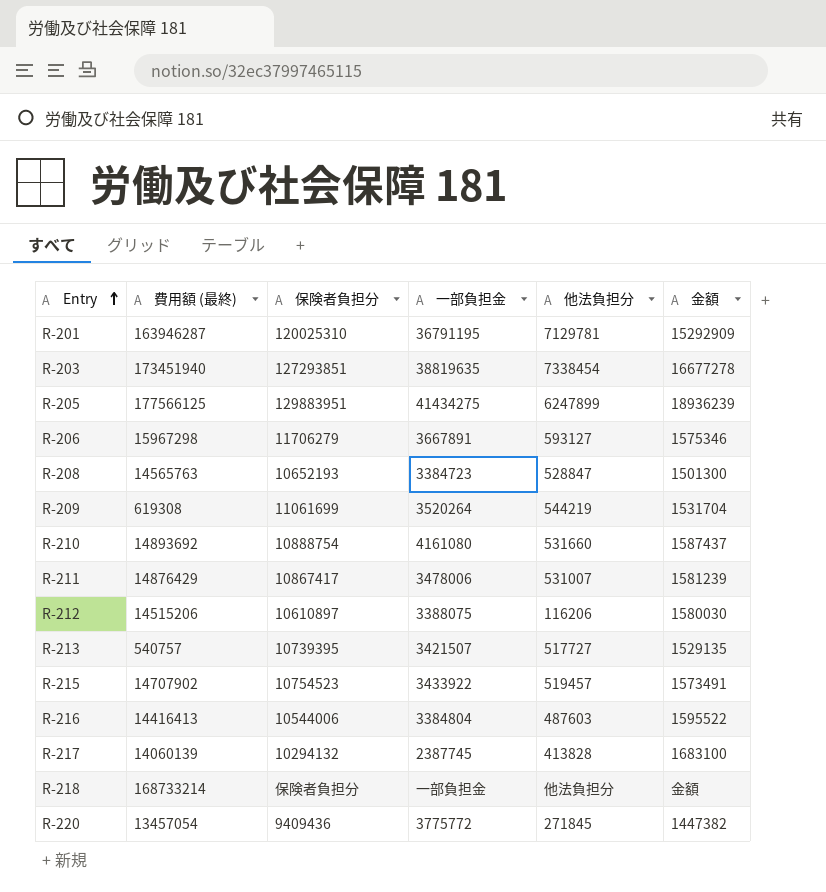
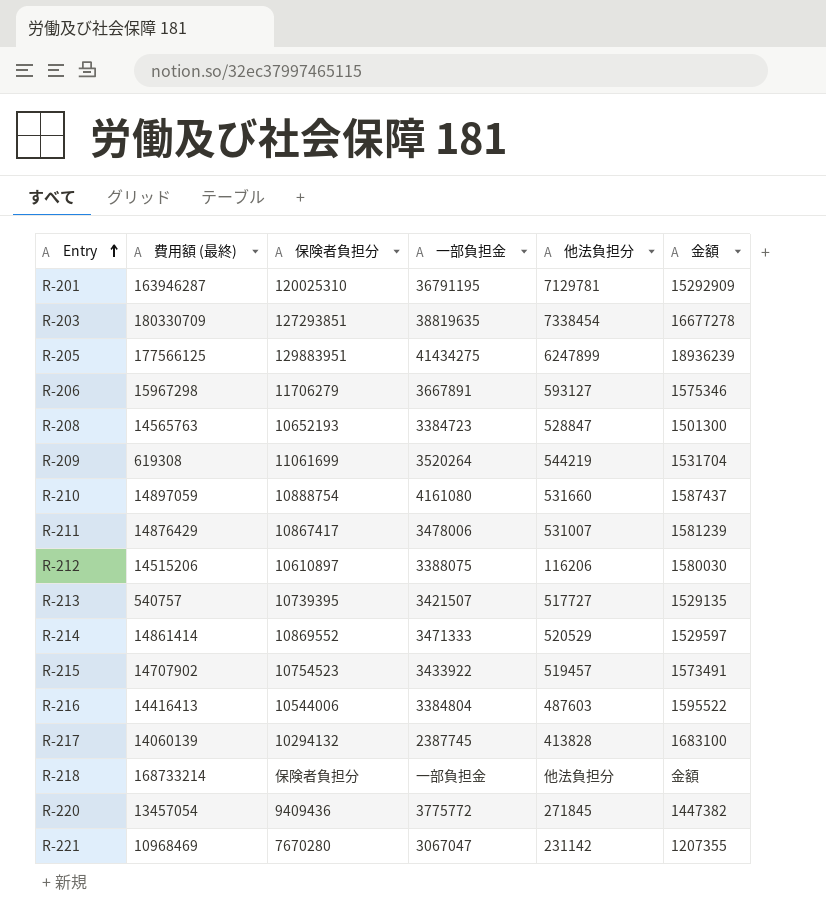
R-203 | 費用額 (最終): 173451940 -> 180330709
R-210 | 費用額 (最終): 14893692 -> 14897059
row R-214: none -> 14861414 | 10869552 | 3471333 | 520529 | 1529597
row R-221: none -> 10968469 | 7670280 | 3067047 | 231142 | 1207355

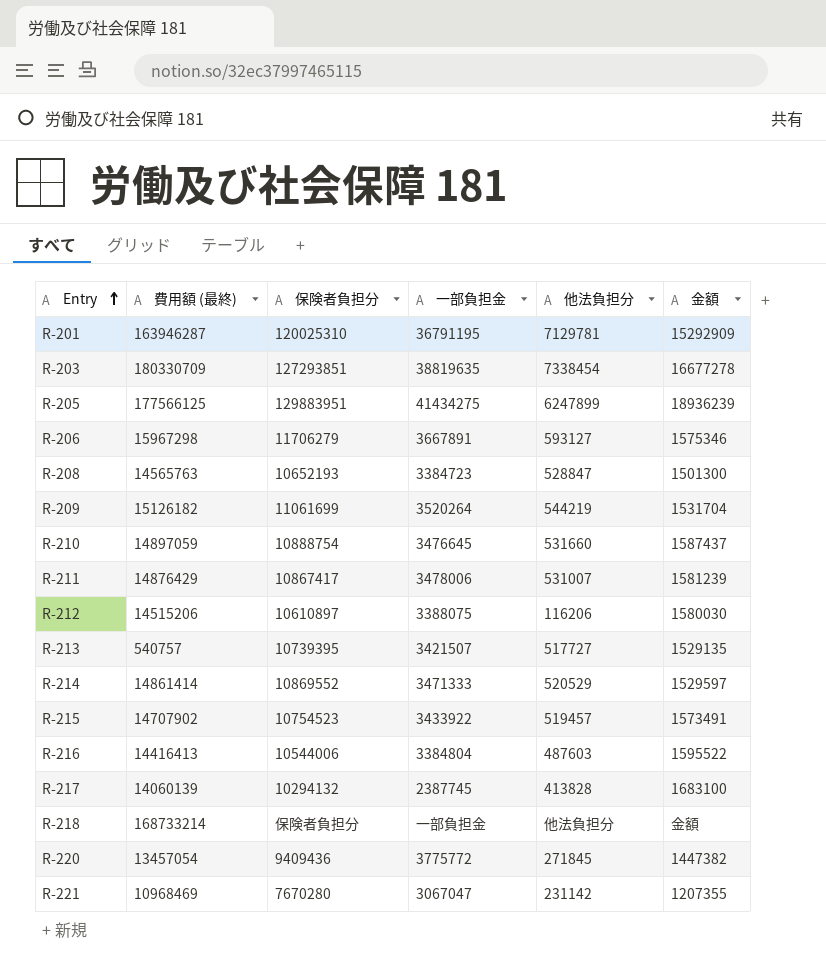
R-209 | 費用額 (最終): 619308 -> 15126182
R-210 | 一部負担金: 4161080 -> 3476645

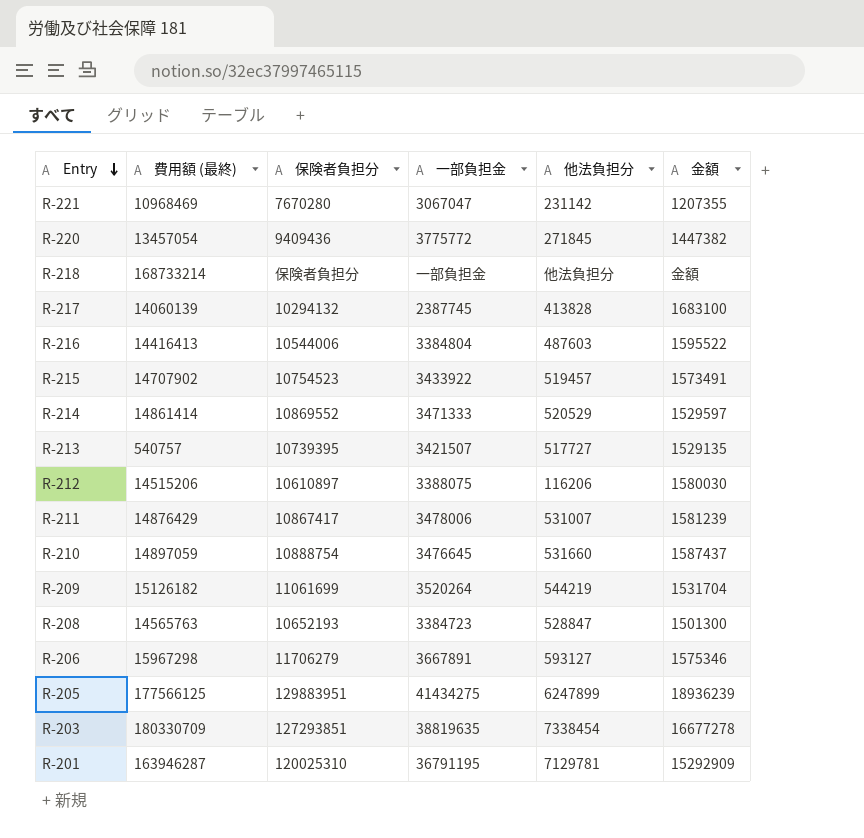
row order: Entry ascending -> Entry descending

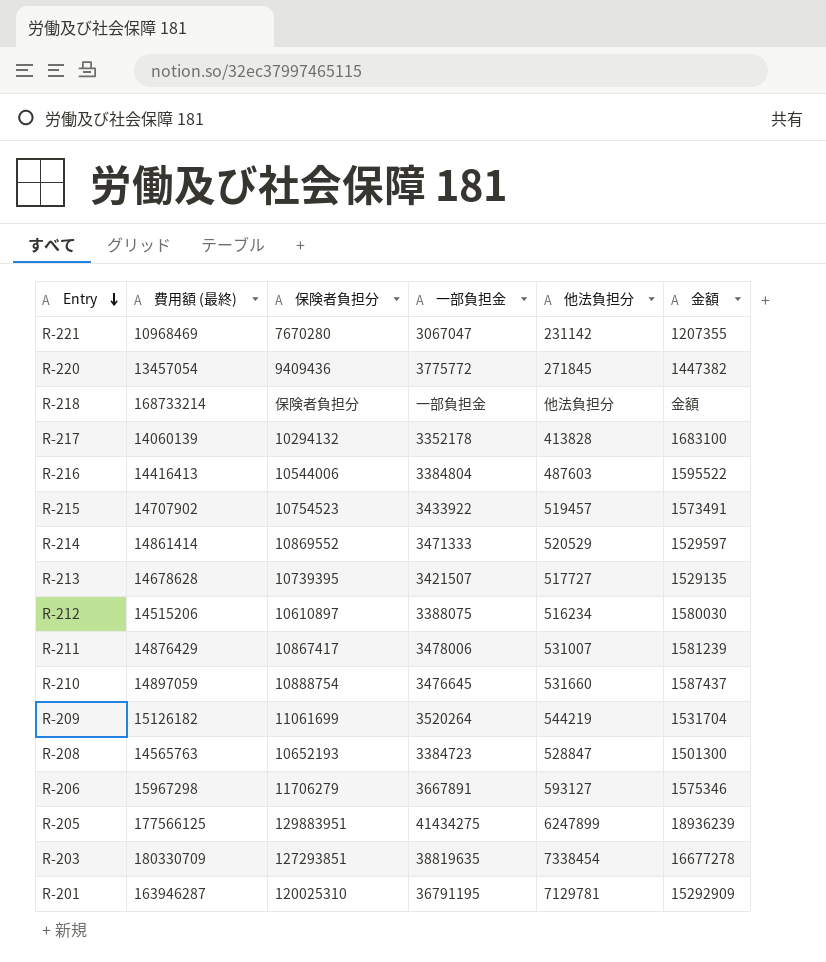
R-217 | 一部負担金: 2387745 -> 3352178
R-213 | 費用額 (最終): 540757 -> 14678628
R-212 | 他法負担分: 116206 -> 516234

